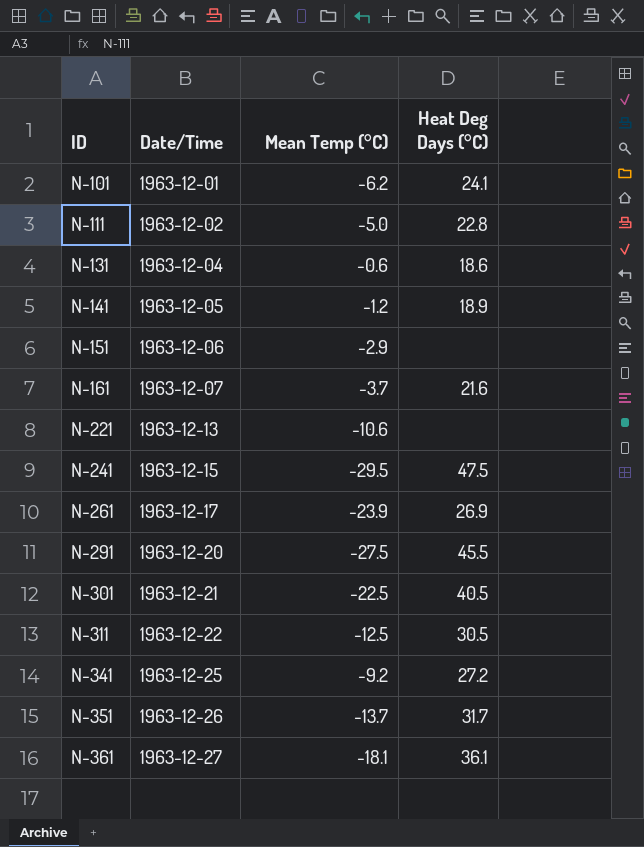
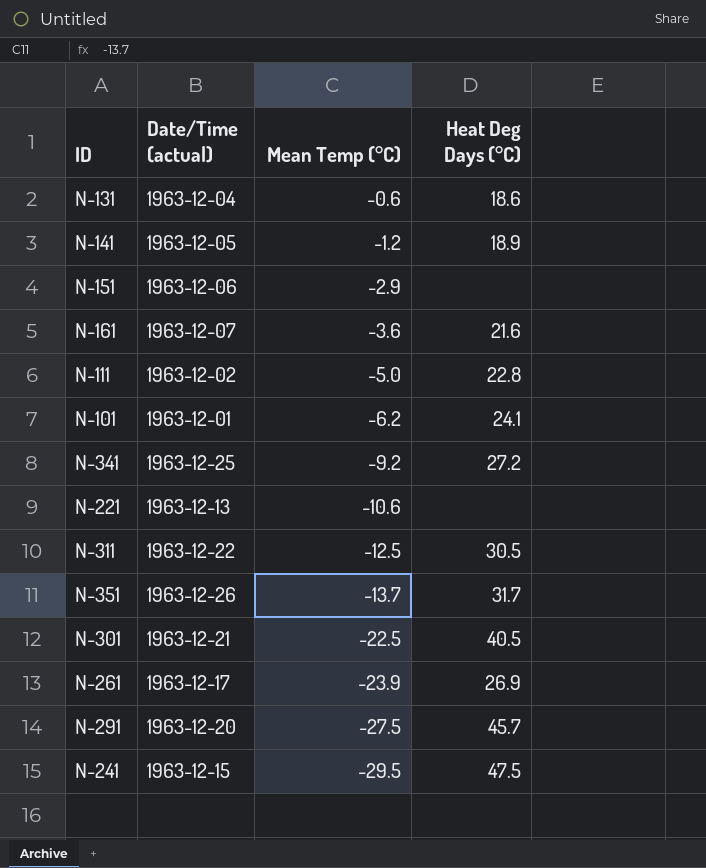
row order: ID ascending -> Mean Temp (°C) descending
column name: Date/Time -> Date/Time (actual)
row N-361: 1963-12-27 | -18.1 | 36.1 -> none
N-161 | Mean Temp (°C): -3.7 -> -3.6
N-291 | Heat Deg Days (°C): 45.5 -> 45.7

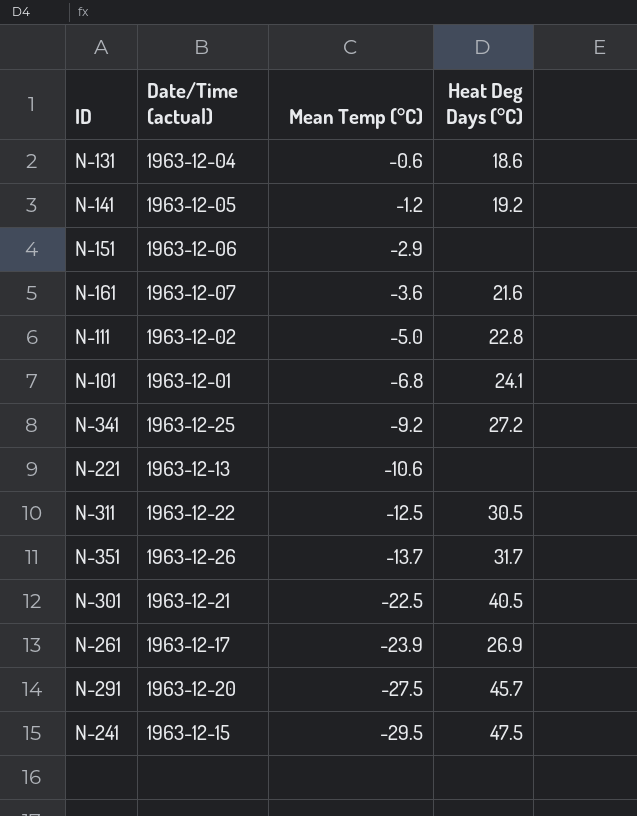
N-141 | Heat Deg Days (°C): 18.9 -> 19.2
N-101 | Mean Temp (°C): -6.2 -> -6.8

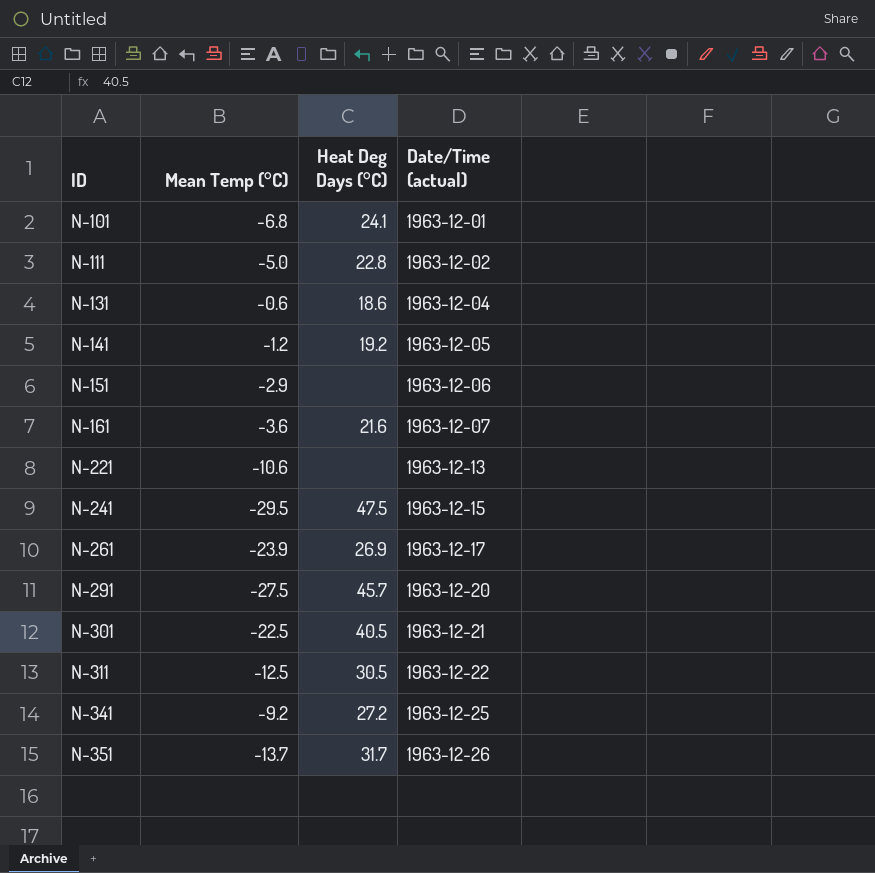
row order: Mean Temp (°C) descending -> ID ascending
column Date/Time (actual) | position: 2 -> 4

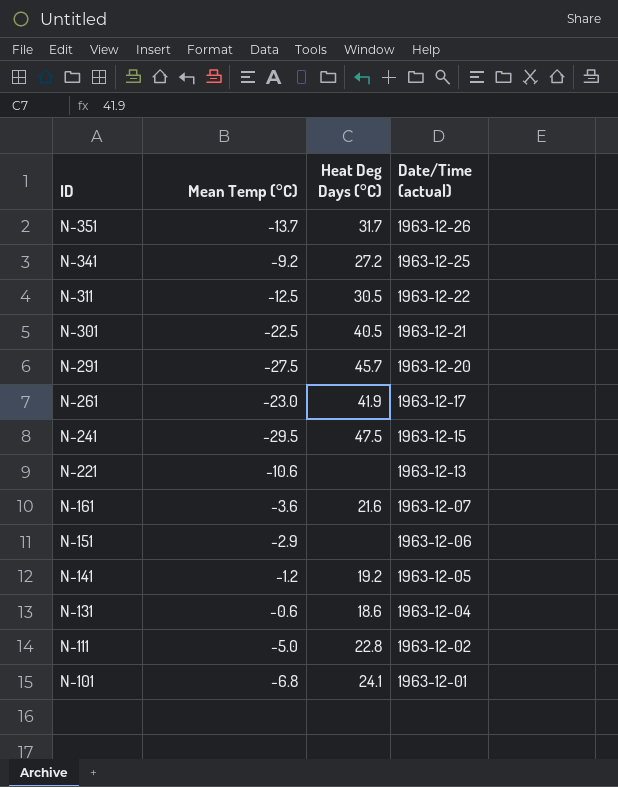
row order: ID ascending -> ID descending
N-261 | Mean Temp (°C): -23.9 -> -23.0
N-261 | Heat Deg Days (°C): 26.9 -> 41.9

